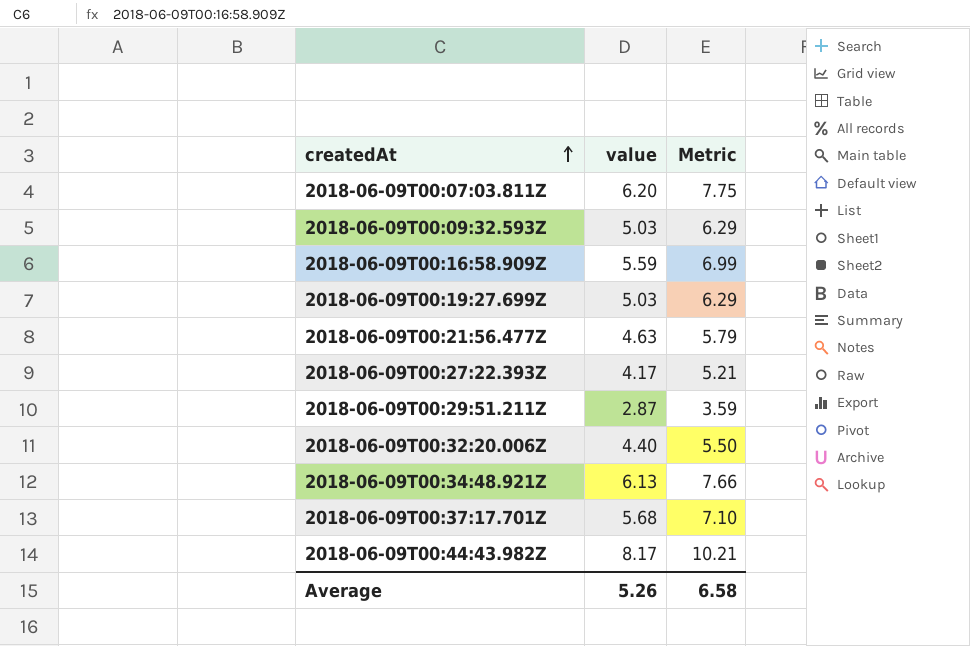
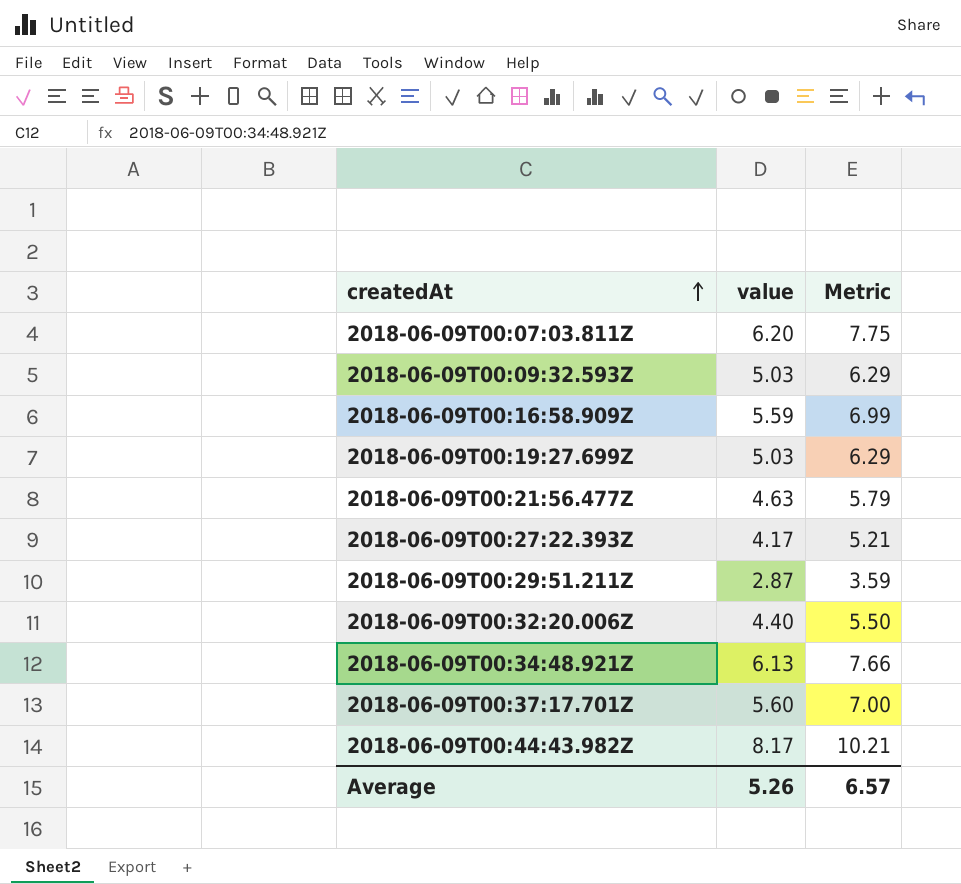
2018-06-09T00:37:17.701Z | value: 5.68 -> 5.60
2018-06-09T00:37:17.701Z | Metric: 7.10 -> 7.00
Average | Metric: 6.58 -> 6.57

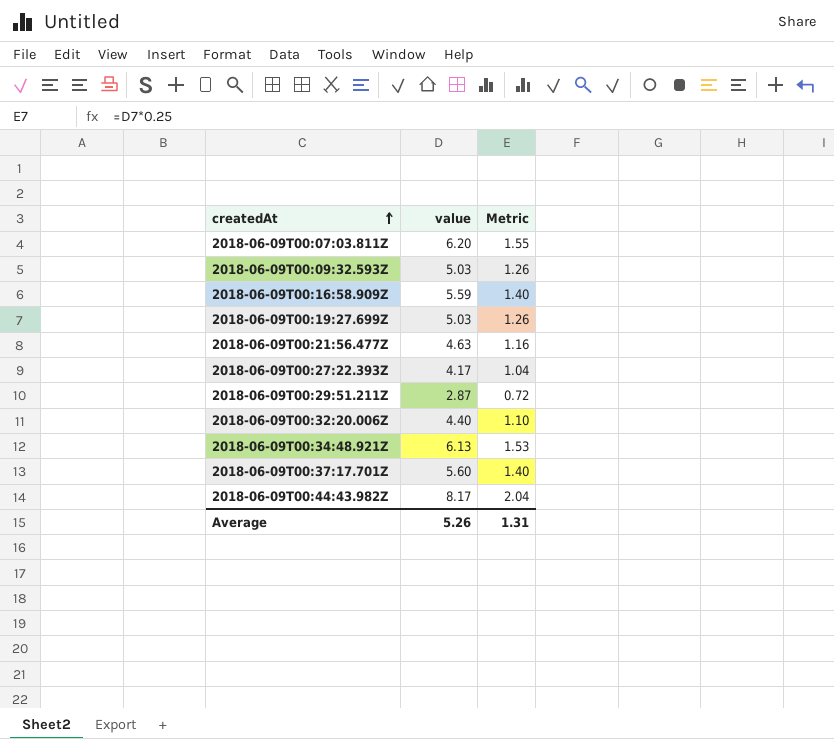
column Metric | formula: [value] * 1.25 -> [value] * 0.25
Average | Metric: 6.57 -> 1.31

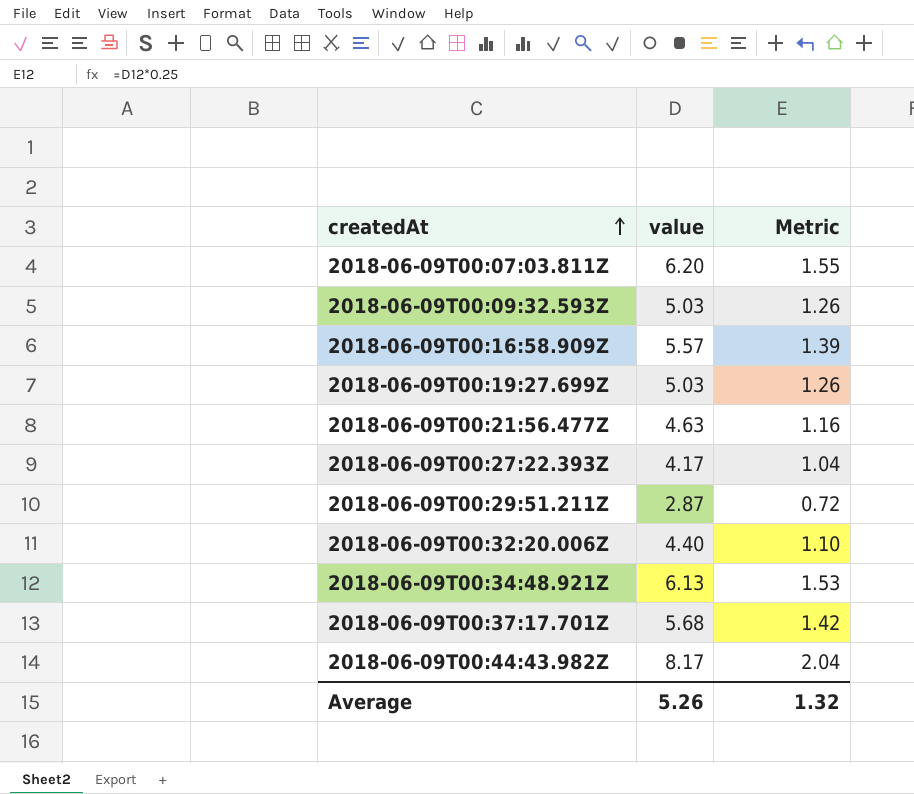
2018-06-09T00:16:58.909Z | value: 5.59 -> 5.57
2018-06-09T00:16:58.909Z | Metric: 1.40 -> 1.39
2018-06-09T00:37:17.701Z | value: 5.60 -> 5.68
2018-06-09T00:37:17.701Z | Metric: 1.40 -> 1.42
Average | Metric: 1.31 -> 1.32

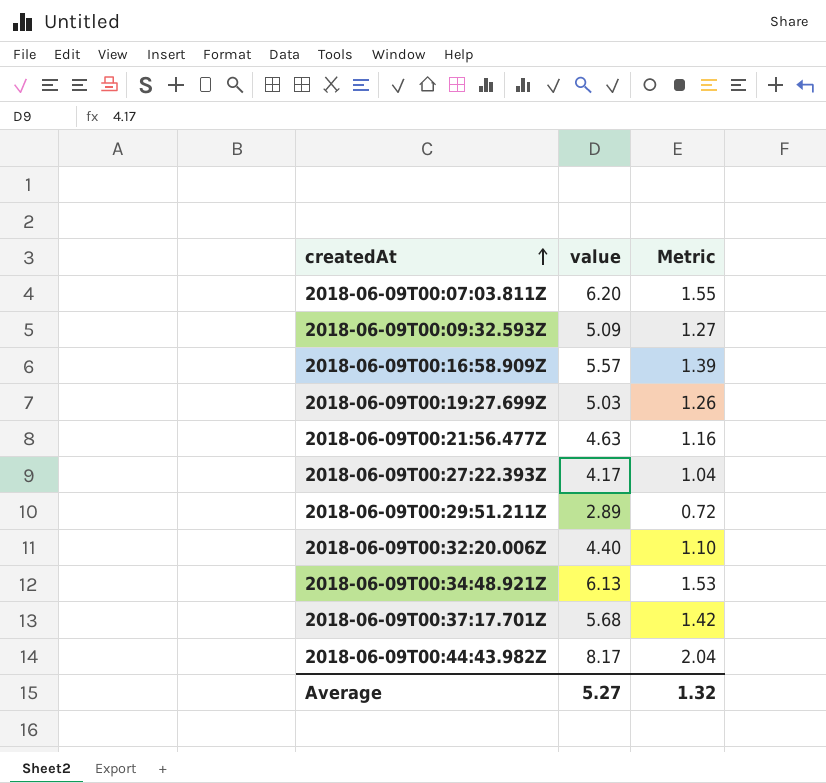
2018-06-09T00:09:32.593Z | value: 5.03 -> 5.09
2018-06-09T00:09:32.593Z | Metric: 1.26 -> 1.27
2018-06-09T00:29:51.211Z | value: 2.87 -> 2.89
Average | value: 5.26 -> 5.27

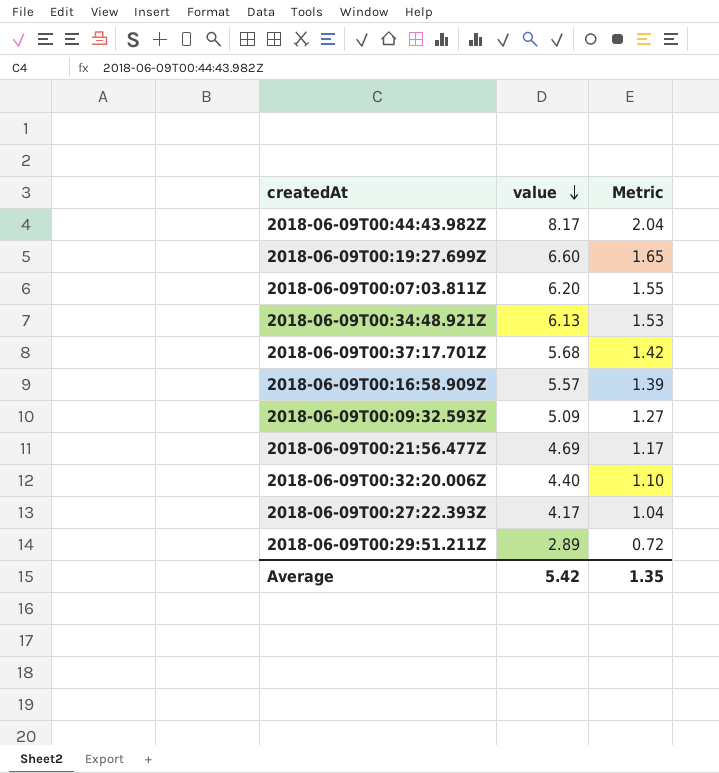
row order: createdAt ascending -> value descending
2018-06-09T00:19:27.699Z | value: 5.03 -> 6.60
2018-06-09T00:19:27.699Z | Metric: 1.26 -> 1.65
2018-06-09T00:21:56.477Z | value: 4.63 -> 4.69
2018-06-09T00:21:56.477Z | Metric: 1.16 -> 1.17
Average | value: 5.27 -> 5.42
Average | Metric: 1.32 -> 1.35

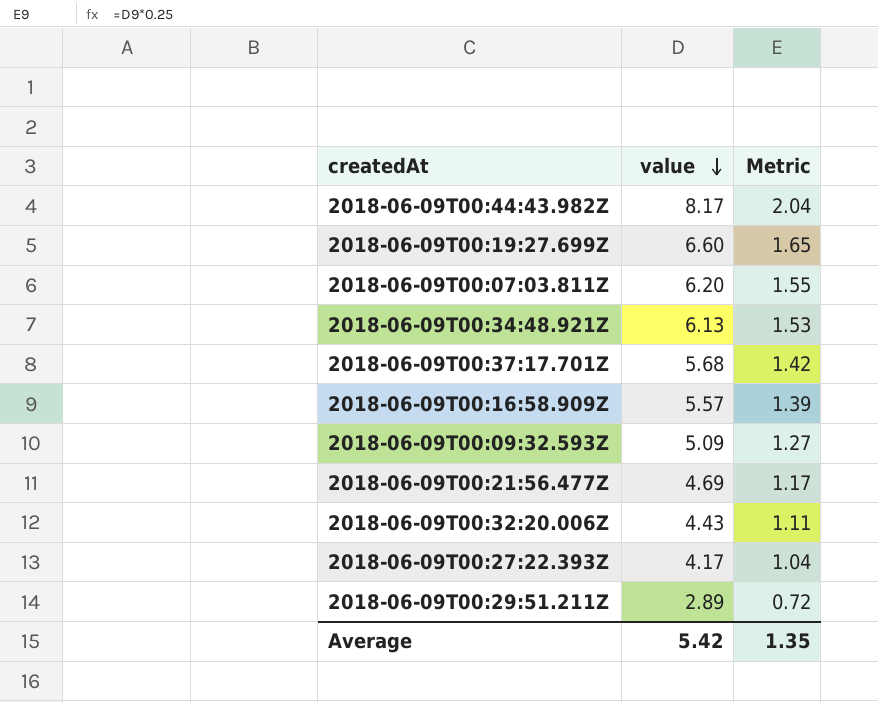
2018-06-09T00:32:20.006Z | value: 4.40 -> 4.43
2018-06-09T00:32:20.006Z | Metric: 1.10 -> 1.11

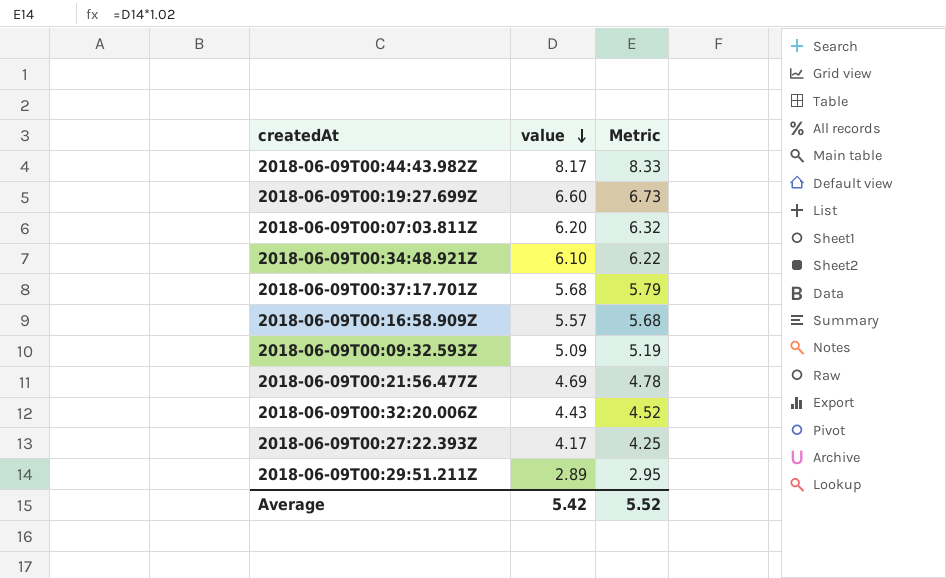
column Metric | formula: [value] * 0.25 -> [value] * 1.02
2018-06-09T00:34:48.921Z | value: 6.13 -> 6.10
Average | Metric: 1.35 -> 5.52

